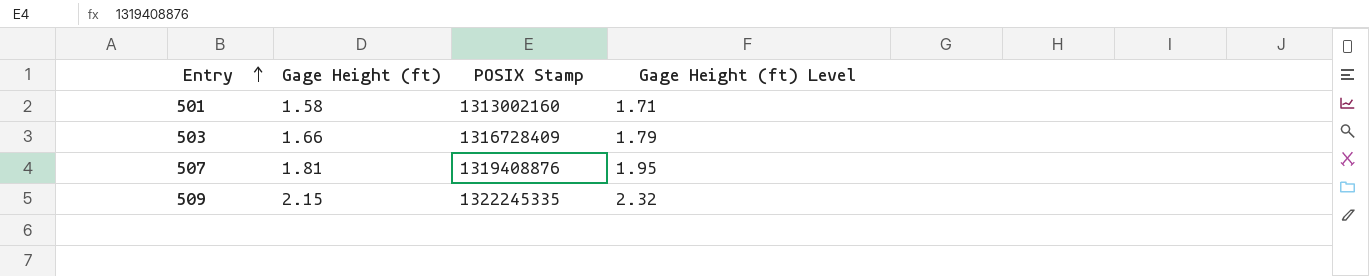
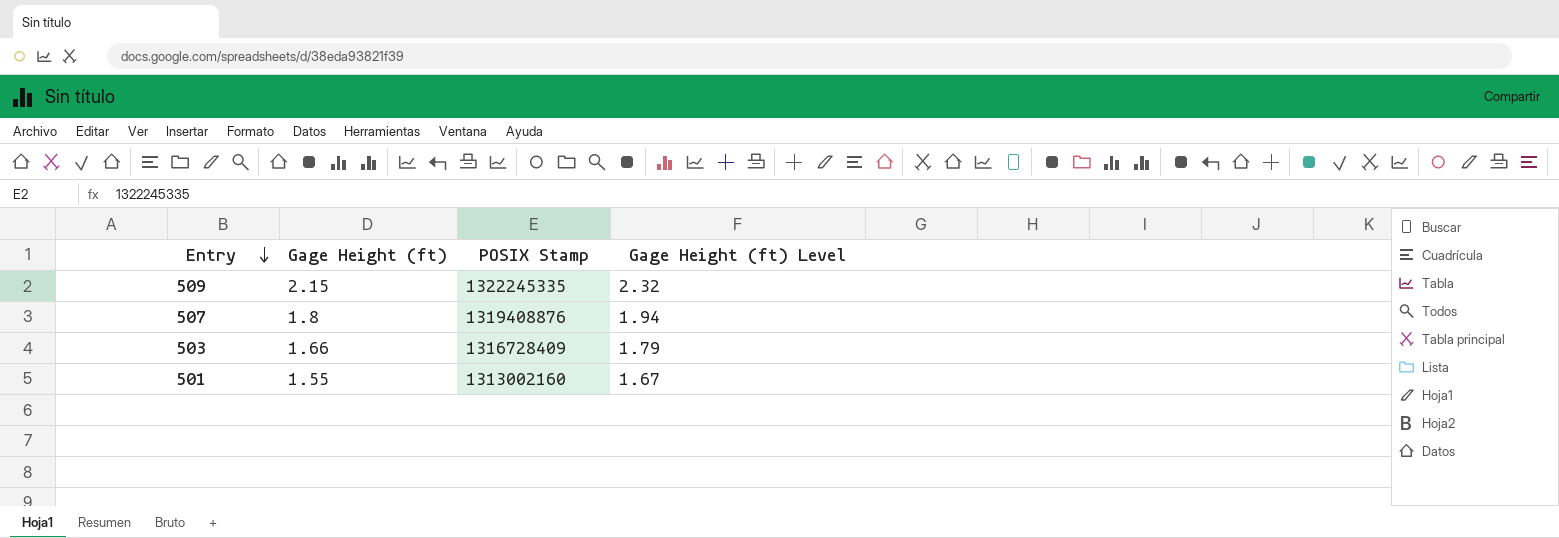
row order: Entry ascending -> Entry descending
507 | Gage Height (ft): 1.81 -> 1.8
507 | Gage Height (ft) Level: 1.95 -> 1.94
501 | Gage Height (ft): 1.58 -> 1.55
501 | Gage Height (ft) Level: 1.71 -> 1.67

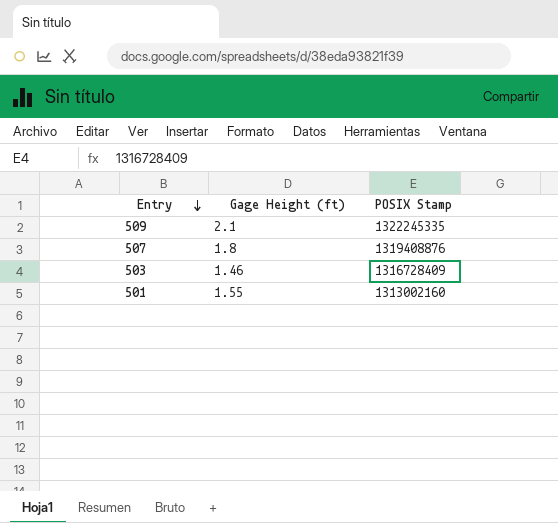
column Gage Height (ft) Level | formula: [Gage Height (ft)] * 1.08 -> none
509 | Gage Height (ft): 2.15 -> 2.1
503 | Gage Height (ft): 1.66 -> 1.46

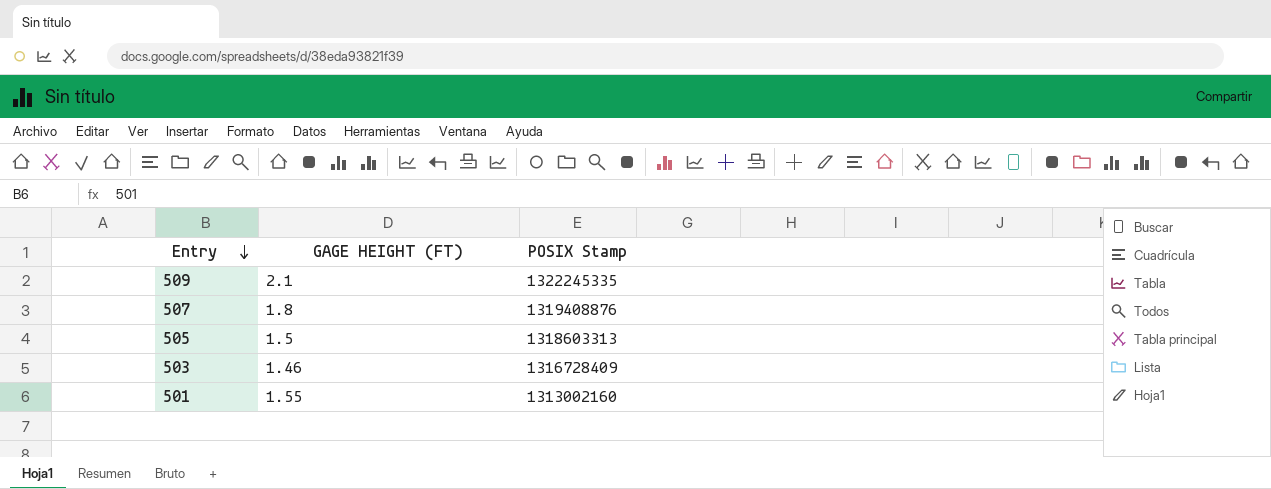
column name: Gage Height (ft) -> GAGE HEIGHT (FT)
row 505: none -> 1.5 | 1318603313

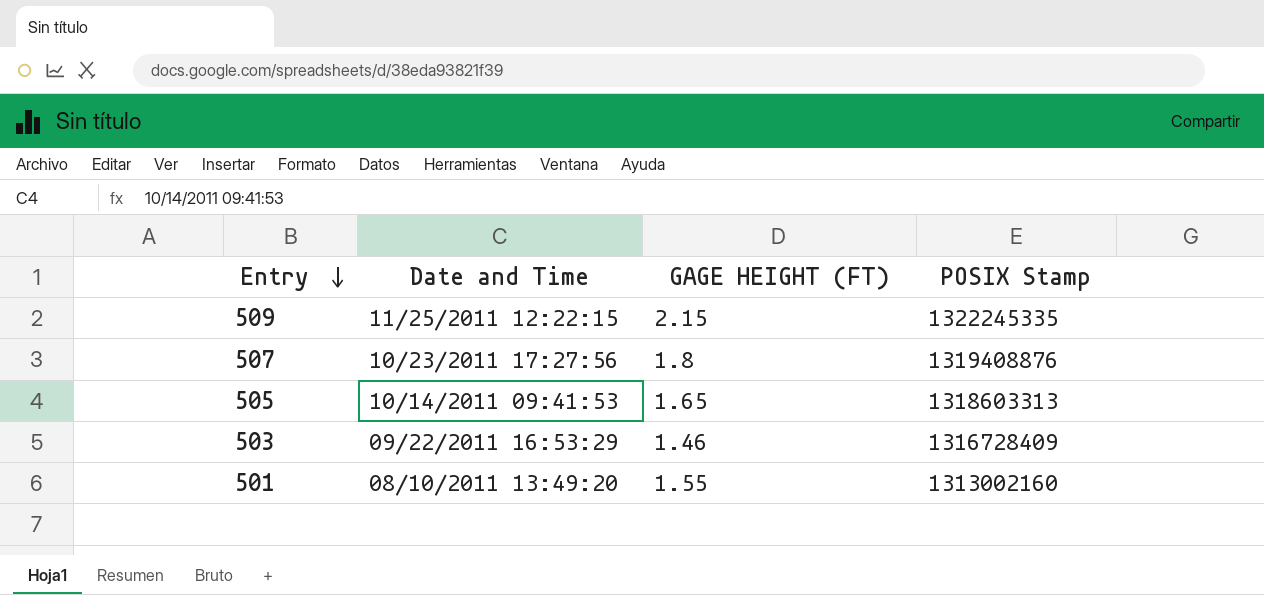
column Date and Time | position: none -> 2
509 | GAGE HEIGHT (FT): 2.1 -> 2.15
505 | GAGE HEIGHT (FT): 1.5 -> 1.65

